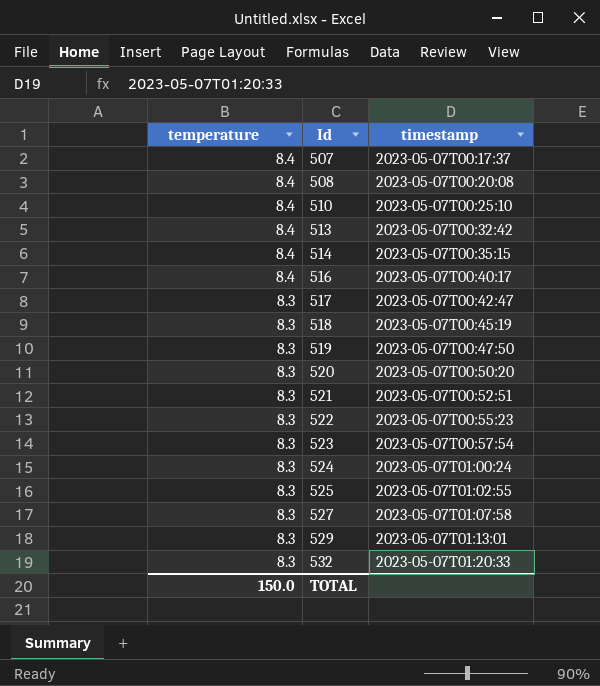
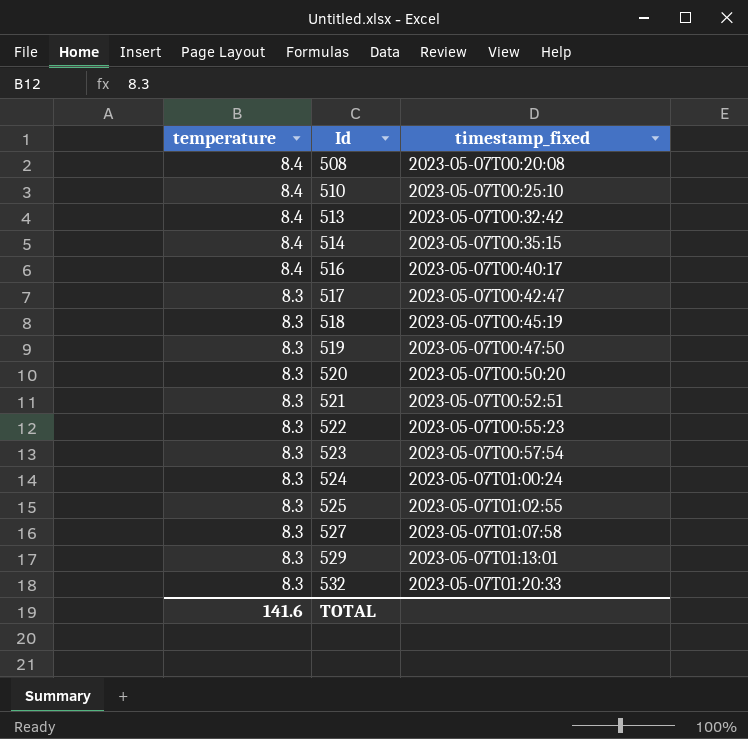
column name: timestamp -> timestamp_fixed
row 507: 8.4 | 2023-05-07T00:17:37 -> none
TOTAL | temperature: 150.0 -> 141.6

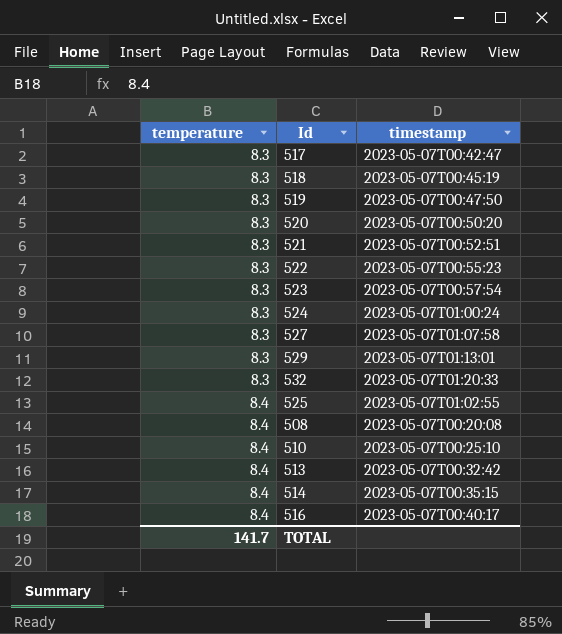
row order: temperature descending -> temperature ascending
column name: timestamp_fixed -> timestamp
525 | temperature: 8.3 -> 8.4
TOTAL | temperature: 141.6 -> 141.7

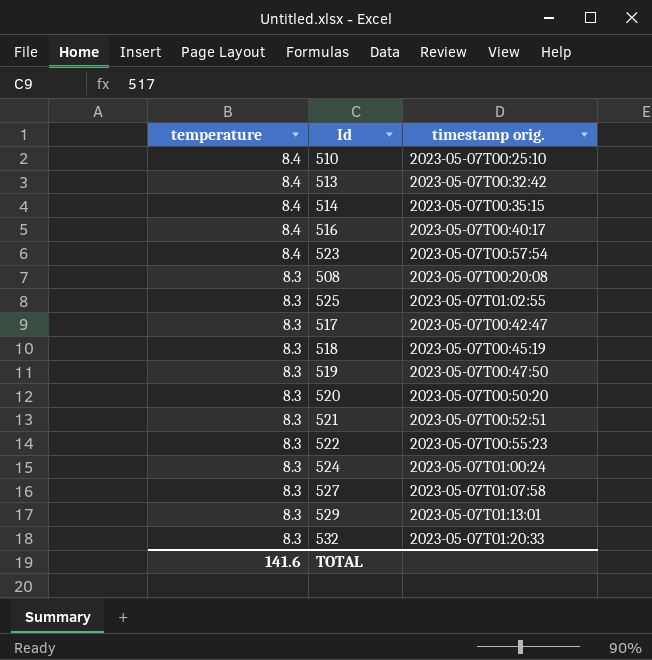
row order: temperature ascending -> temperature descending
column name: timestamp -> timestamp orig.
523 | temperature: 8.3 -> 8.4
508 | temperature: 8.4 -> 8.3
525 | temperature: 8.4 -> 8.3
TOTAL | temperature: 141.7 -> 141.6

